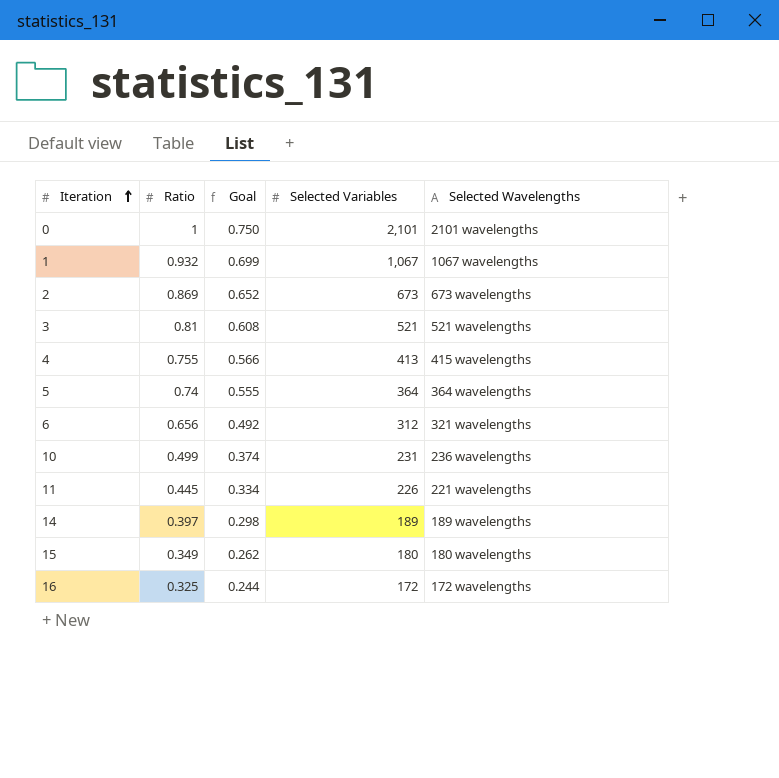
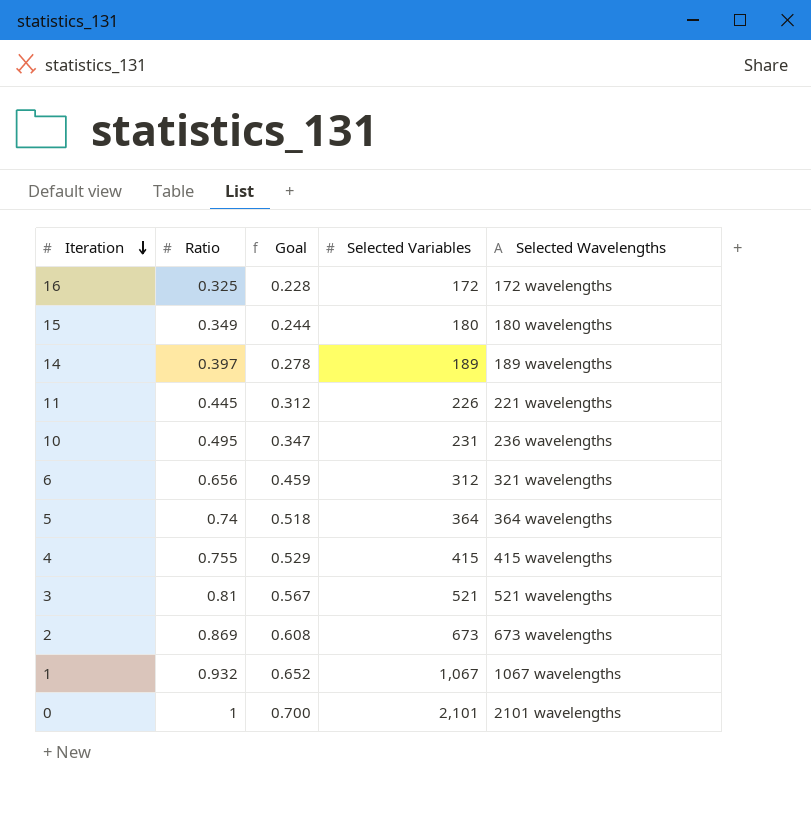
row order: Iteration ascending -> Iteration descending
column Goal | formula: [Ratio] * 0.75 -> [Ratio] * 0.7
10 | Ratio: 0.499 -> 0.495
4 | Selected Variables: 413 -> 415

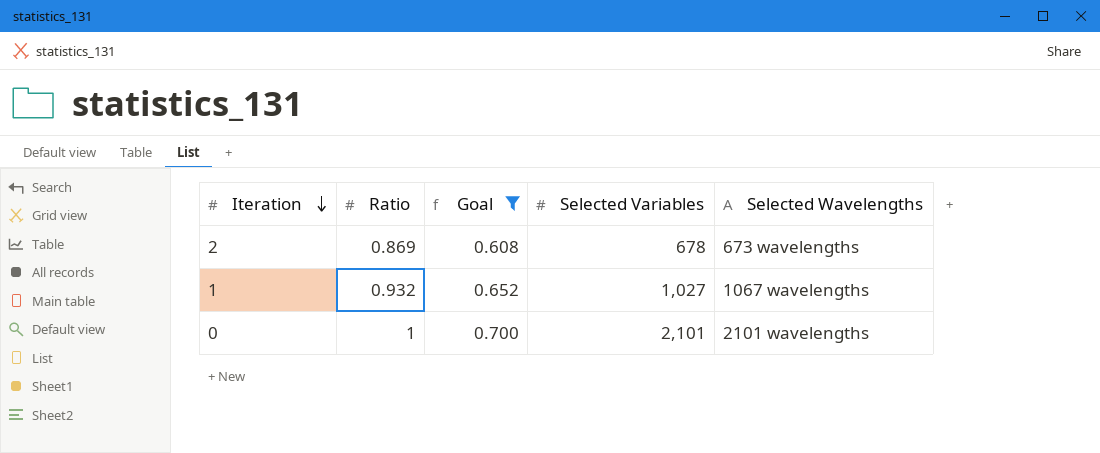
filter: none -> Goal >= 0.608
2 | Selected Variables: 673 -> 678
1 | Selected Variables: 1,067 -> 1,027

